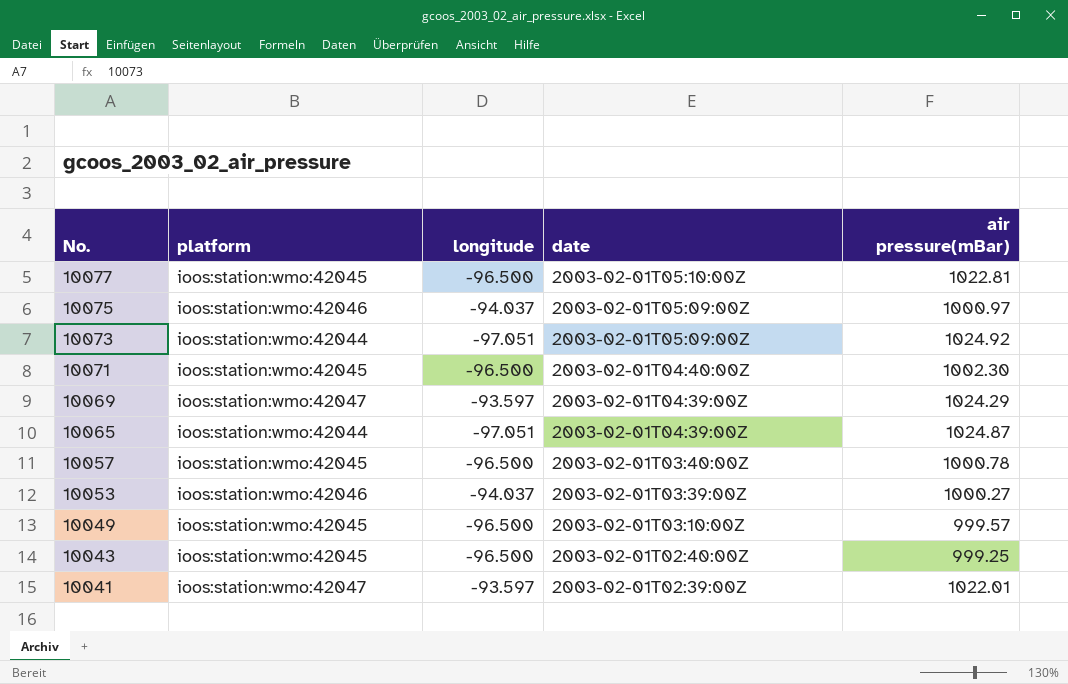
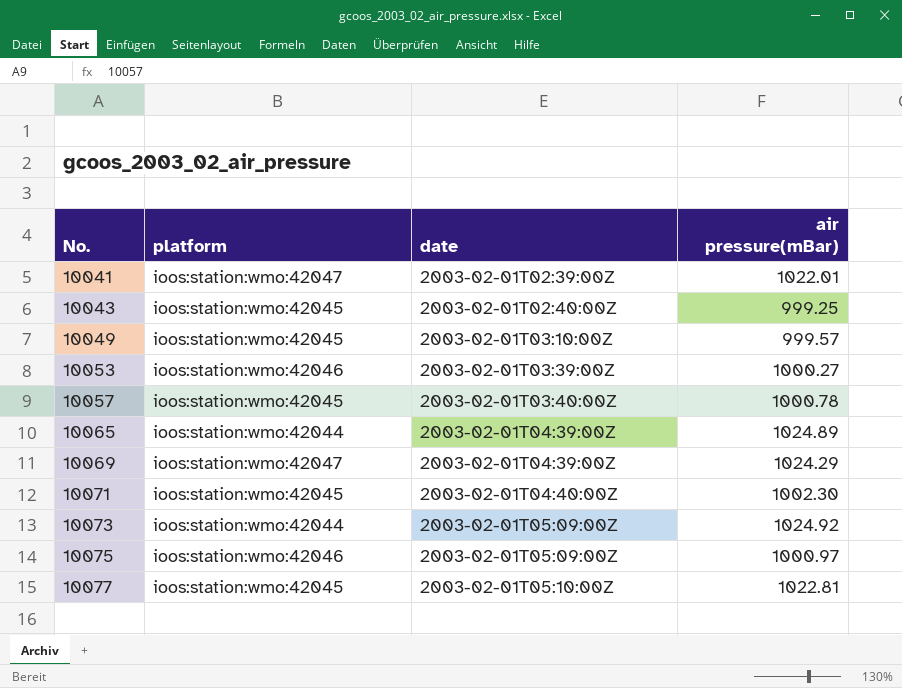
row order: No. descending -> No. ascending
column longitude | position: 3 -> none
10065 | air pressure(mBar): 1024.87 -> 1024.89

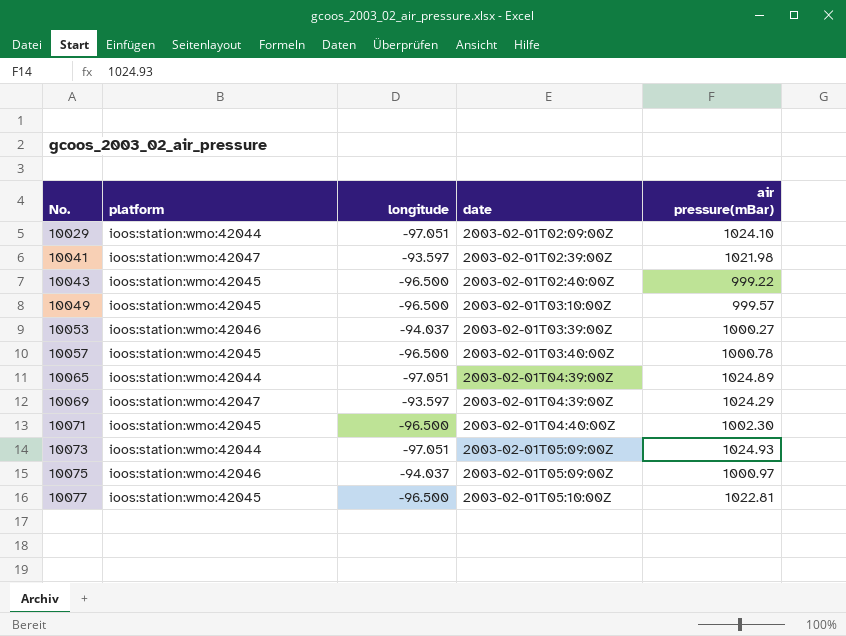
column longitude | position: none -> 3
row 10029: none -> ioos:station:wmo:42044 | -97.051 | 2003-02-01T02:09:00Z | 1024.10
10041 | air pressure(mBar): 1022.01 -> 1021.98
10043 | air pressure(mBar): 999.25 -> 999.22
10073 | air pressure(mBar): 1024.92 -> 1024.93

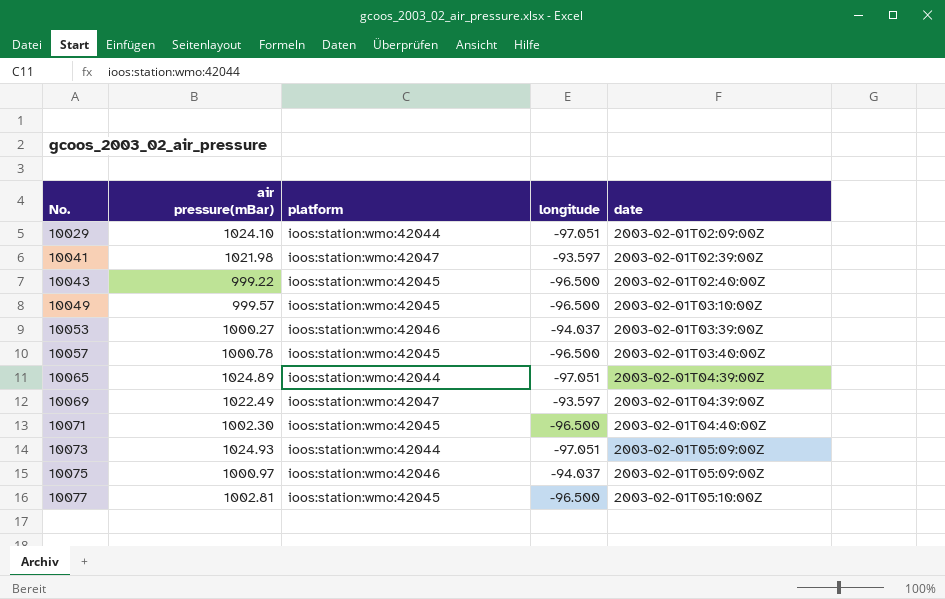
column air pressure(mBar) | position: 5 -> 2
10069 | air pressure(mBar): 1024.29 -> 1022.49
10077 | air pressure(mBar): 1022.81 -> 1002.81

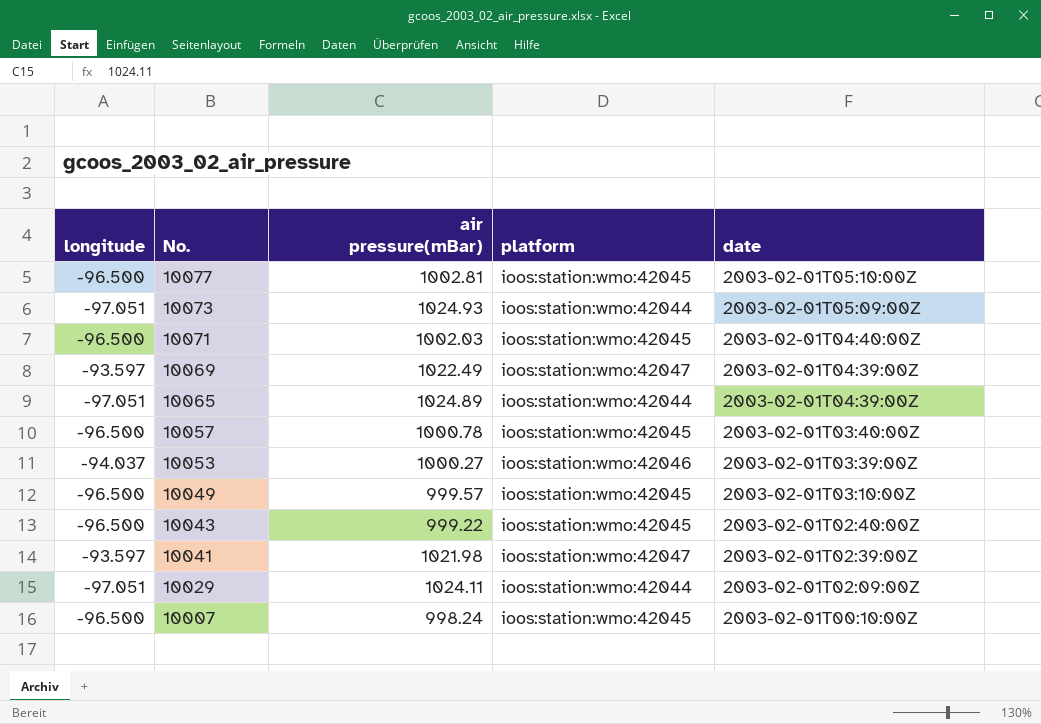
row order: No. ascending -> No. descending
column longitude | position: 4 -> 1
row 10075: 1000.97 | ioos:station:wmo:42046 | -94.037 | 2003-02-01T05:09:00Z -> none
10071 | air pressure(mBar): 1002.30 -> 1002.03
10029 | air pressure(mBar): 1024.10 -> 1024.11
row 10007: none -> -96.500 | 998.24 | ioos:station:wmo:42045 | 2003-02-01T00:10:00Z

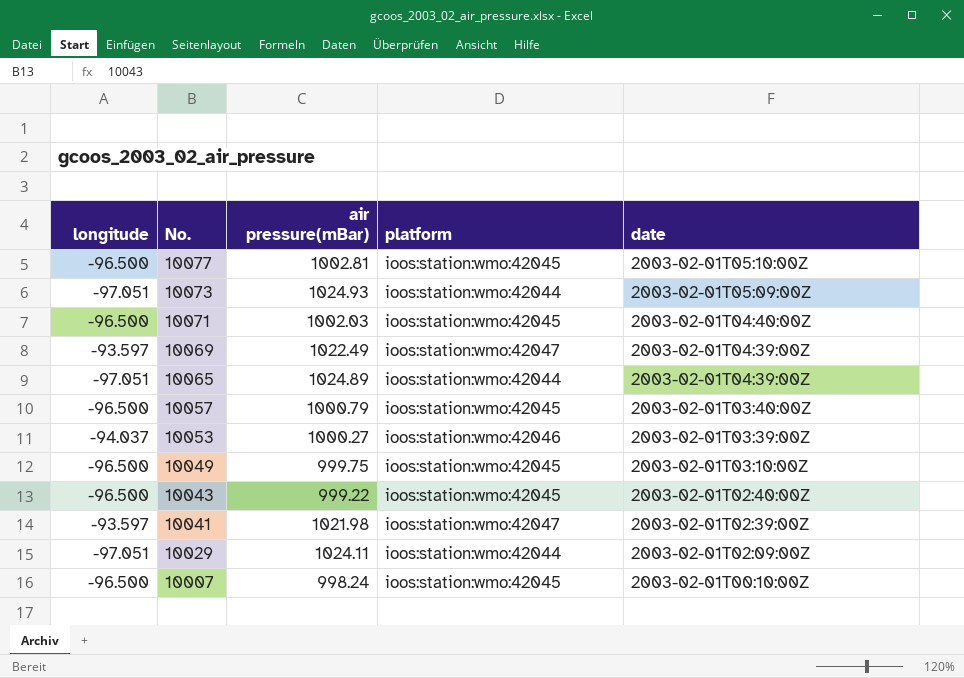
10057 | air pressure(mBar): 1000.78 -> 1000.79
10049 | air pressure(mBar): 999.57 -> 999.75

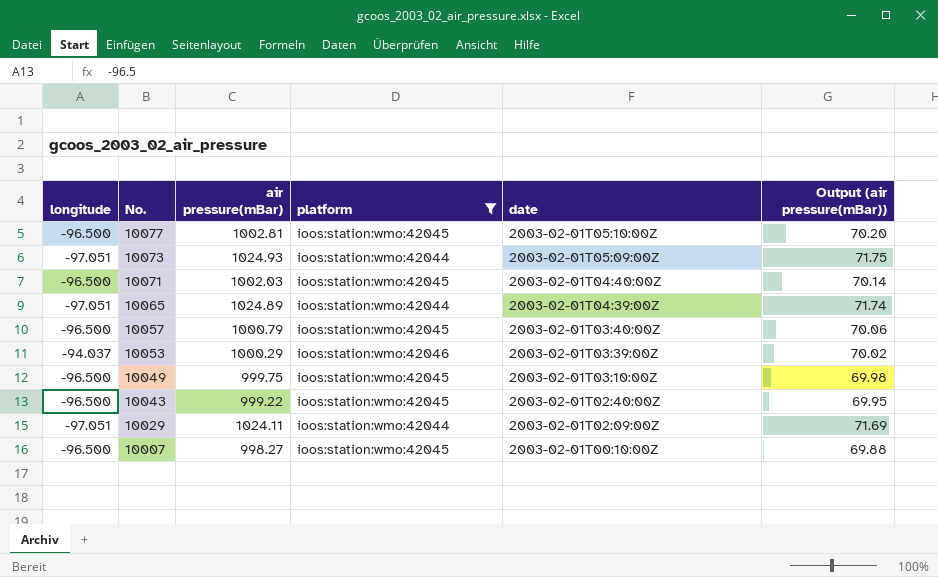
filter: none -> platform != ioos:station:wmo:42047
column Output (air pressure(mBar)) | formula: none -> [air pressure(mBar)] * 0.07
10053 | air pressure(mBar): 1000.27 -> 1000.29
10007 | air pressure(mBar): 998.24 -> 998.27

